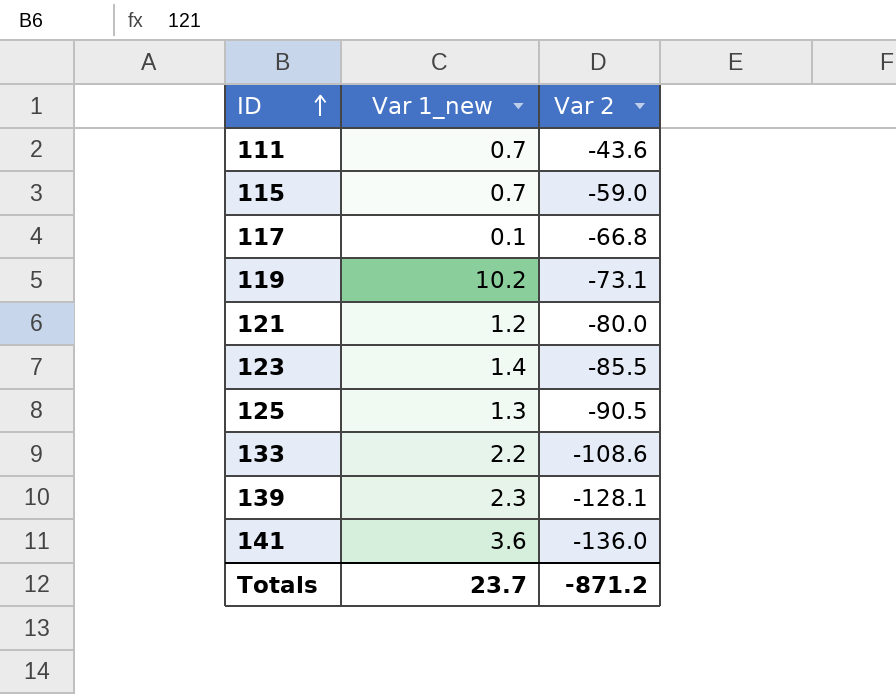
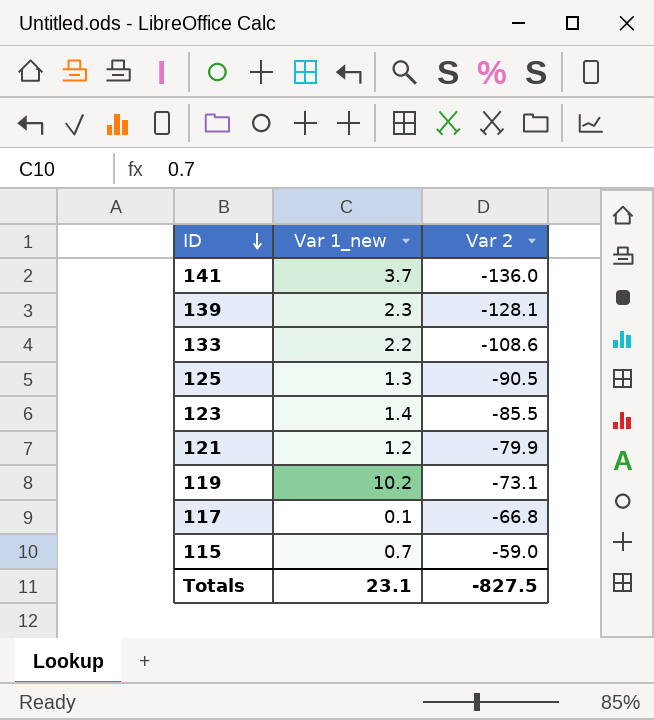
row order: ID ascending -> ID descending
row 111: 0.7 | -43.6 -> none
141 | Var 1_new: 3.6 -> 3.7
121 | Var 2: -80.0 -> -79.9
Totals | Var 1_new: 23.7 -> 23.1
Totals | Var 2: -871.2 -> -827.5

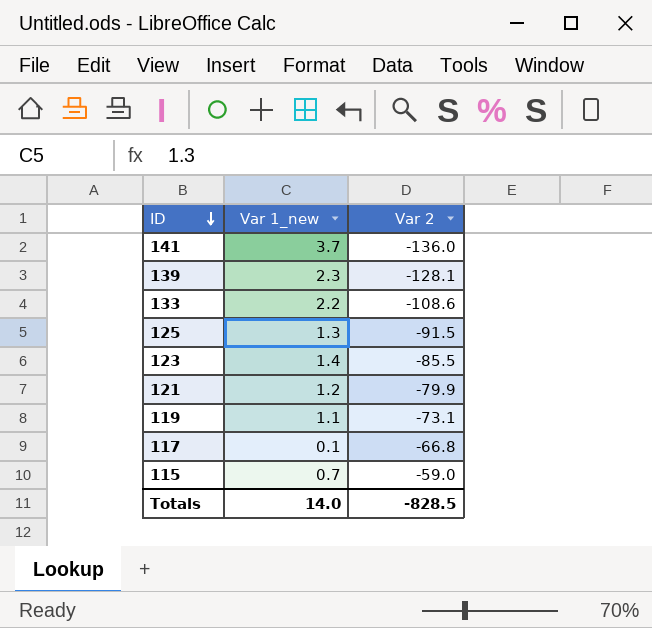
125 | Var 2: -90.5 -> -91.5
119 | Var 1_new: 10.2 -> 1.1
Totals | Var 1_new: 23.1 -> 14.0
Totals | Var 2: -827.5 -> -828.5

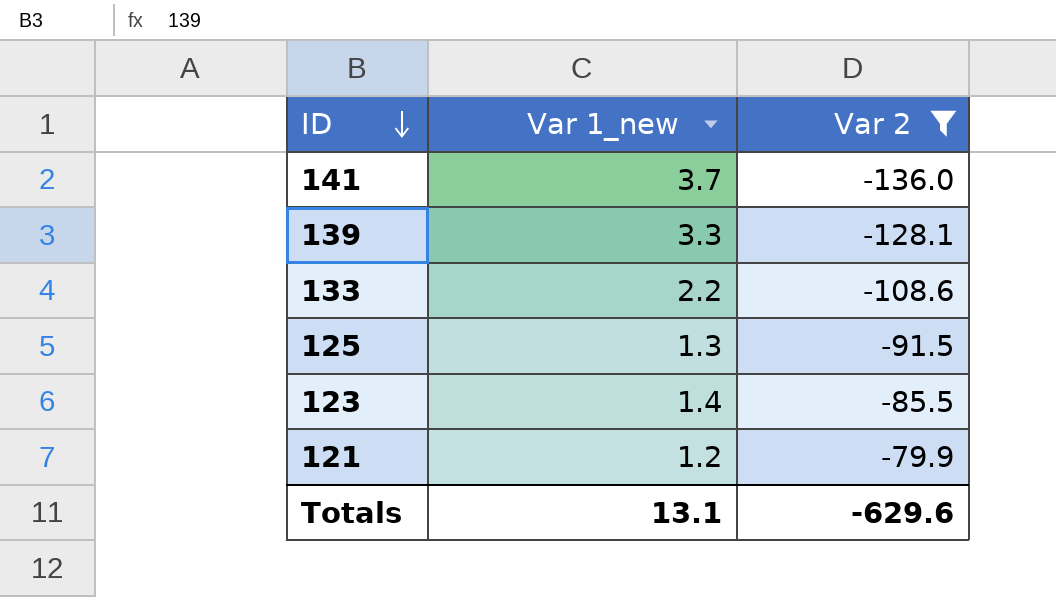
filter: none -> Var 2 <= -79.9
139 | Var 1_new: 2.3 -> 3.3
Totals | Var 1_new: 14.0 -> 13.1
Totals | Var 2: -828.5 -> -629.6

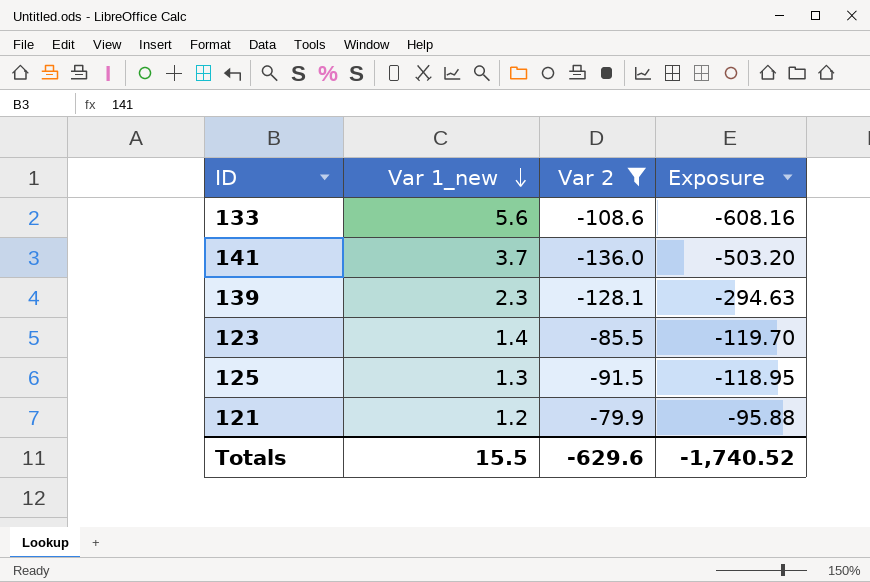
row order: ID descending -> Var 1_new descending
column Exposure | formula: none -> [Var 1_new] * [Var 2]
133 | Var 1_new: 2.2 -> 5.6
139 | Var 1_new: 3.3 -> 2.3
Totals | Var 1_new: 13.1 -> 15.5

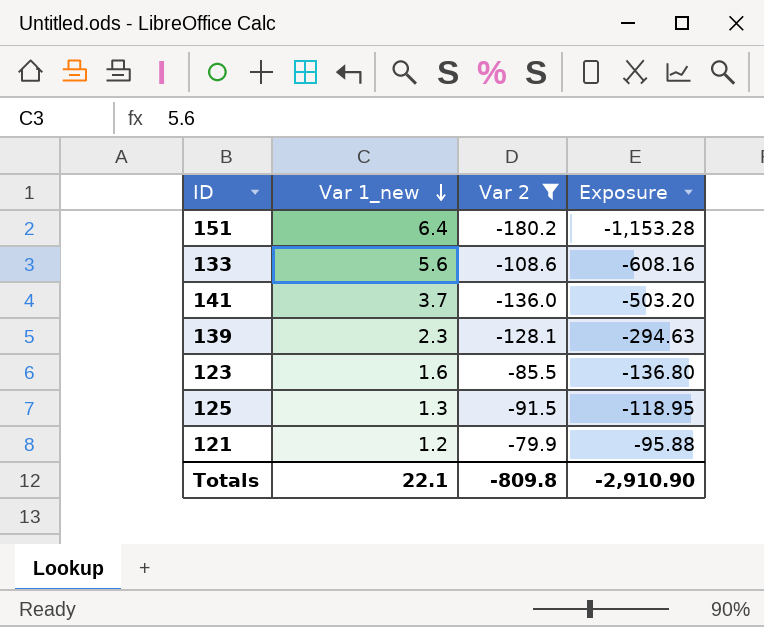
row 151: none -> 6.4 | -180.2 | -1,153.28
123 | Var 1_new: 1.4 -> 1.6
123 | Exposure: -119.70 -> -136.80
Totals | Var 1_new: 15.5 -> 22.1
Totals | Var 2: -629.6 -> -809.8
Totals | Exposure: -1,740.52 -> -2,910.90

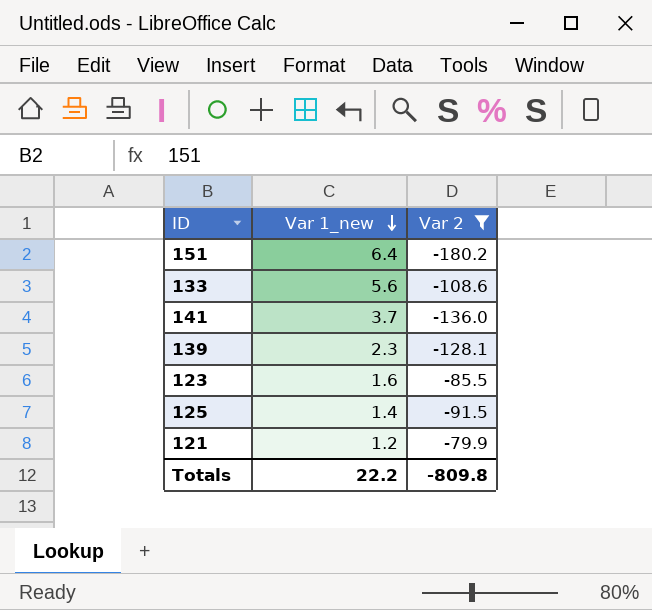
column Exposure | formula: [Var 1_new] * [Var 2] -> none
125 | Var 1_new: 1.3 -> 1.4
Totals | Var 1_new: 22.1 -> 22.2

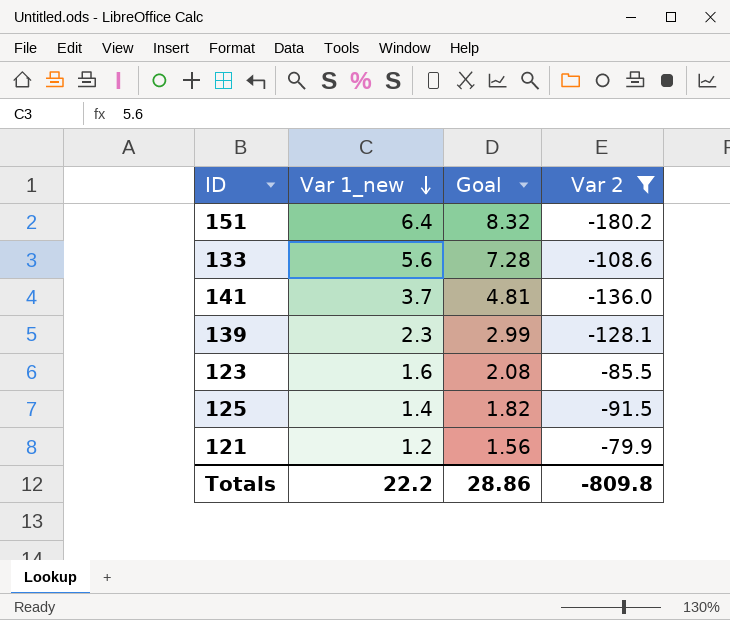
column Goal | formula: none -> [Var 1_new] * 1.3

